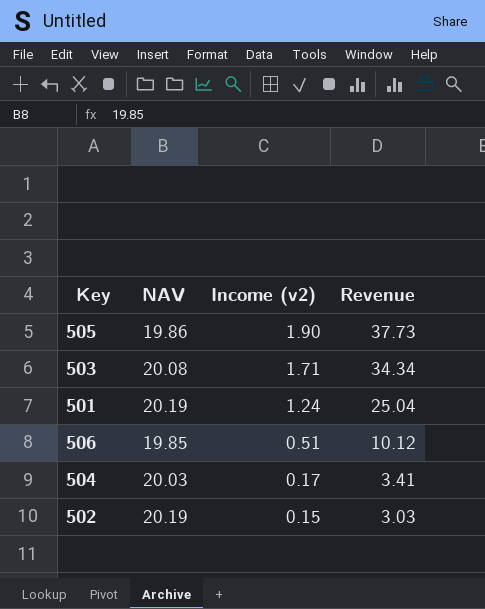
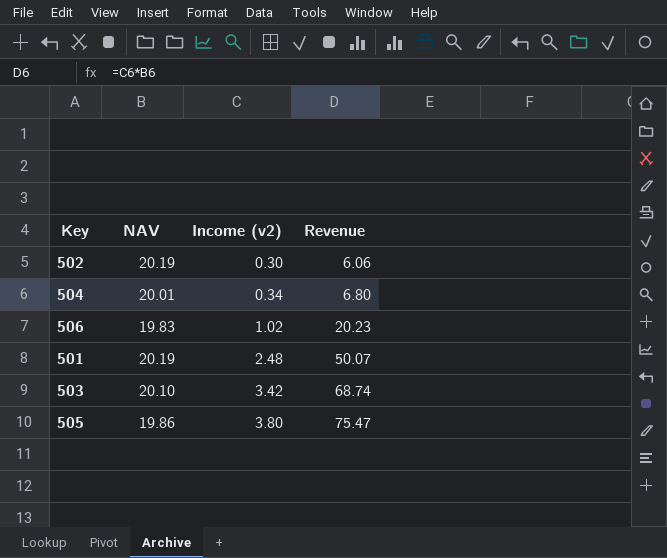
row order: Income (v2) descending -> Income (v2) ascending
502 | Income (v2): 0.15 -> 0.30
502 | Revenue: 3.03 -> 6.06
504 | NAV: 20.03 -> 20.01
504 | Income (v2): 0.17 -> 0.34
504 | Revenue: 3.41 -> 6.80
506 | NAV: 19.85 -> 19.83
506 | Income (v2): 0.51 -> 1.02
506 | Revenue: 10.12 -> 20.23
501 | Income (v2): 1.24 -> 2.48
501 | Revenue: 25.04 -> 50.07
503 | NAV: 20.08 -> 20.10
503 | Income (v2): 1.71 -> 3.42
503 | Revenue: 34.34 -> 68.74
505 | Income (v2): 1.90 -> 3.80
505 | Revenue: 37.73 -> 75.47

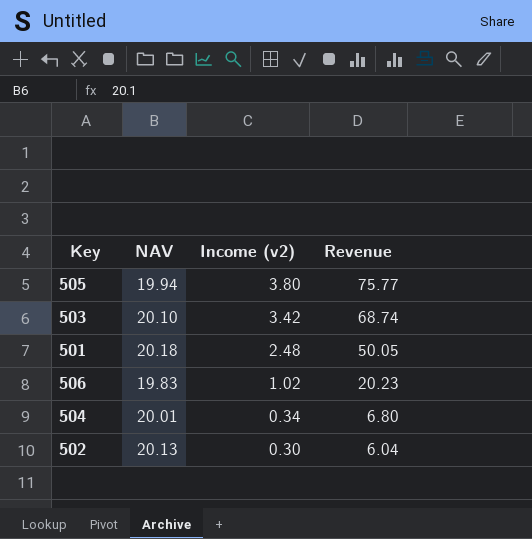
row order: Income (v2) ascending -> Income (v2) descending
505 | NAV: 19.86 -> 19.94
505 | Revenue: 75.47 -> 75.77
501 | NAV: 20.19 -> 20.18
501 | Revenue: 50.07 -> 50.05
502 | NAV: 20.19 -> 20.13
502 | Revenue: 6.06 -> 6.04

